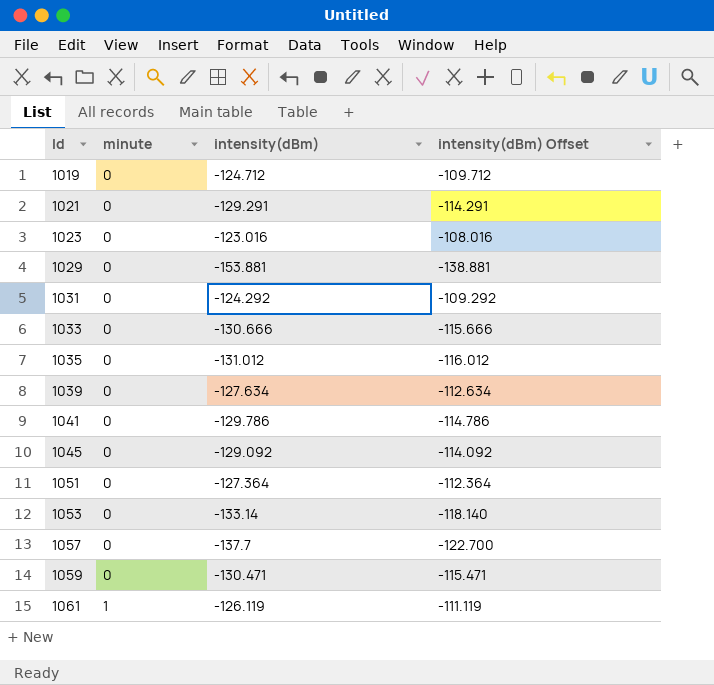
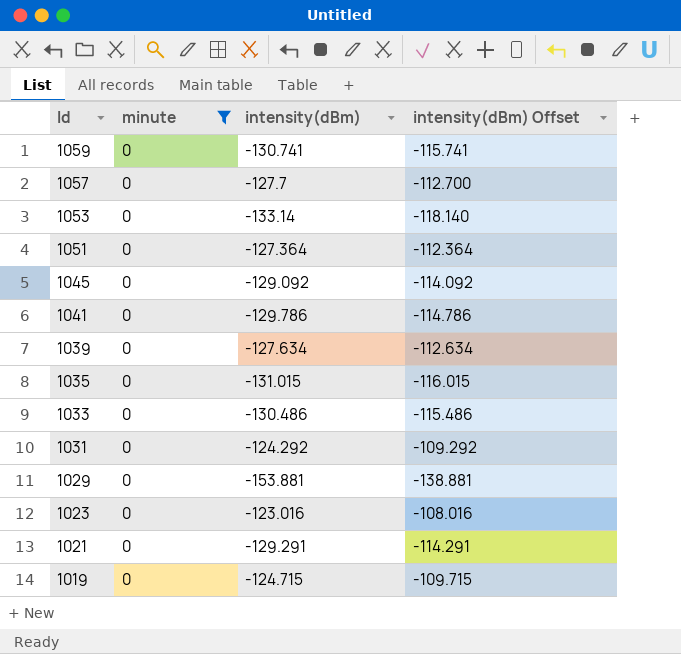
filter: none -> minute = 0
row order: Id ascending -> Id descending
1059 | intensity(dBm): -130.471 -> -130.741
1059 | intensity(dBm) Offset: -115.471 -> -115.741
1057 | intensity(dBm): -137.7 -> -127.7
1057 | intensity(dBm) Offset: -122.700 -> -112.700
1035 | intensity(dBm): -131.012 -> -131.015
1035 | intensity(dBm) Offset: -116.012 -> -116.015
1033 | intensity(dBm): -130.666 -> -130.486
1033 | intensity(dBm) Offset: -115.666 -> -115.486
1019 | intensity(dBm): -124.712 -> -124.715
1019 | intensity(dBm) Offset: -109.712 -> -109.715

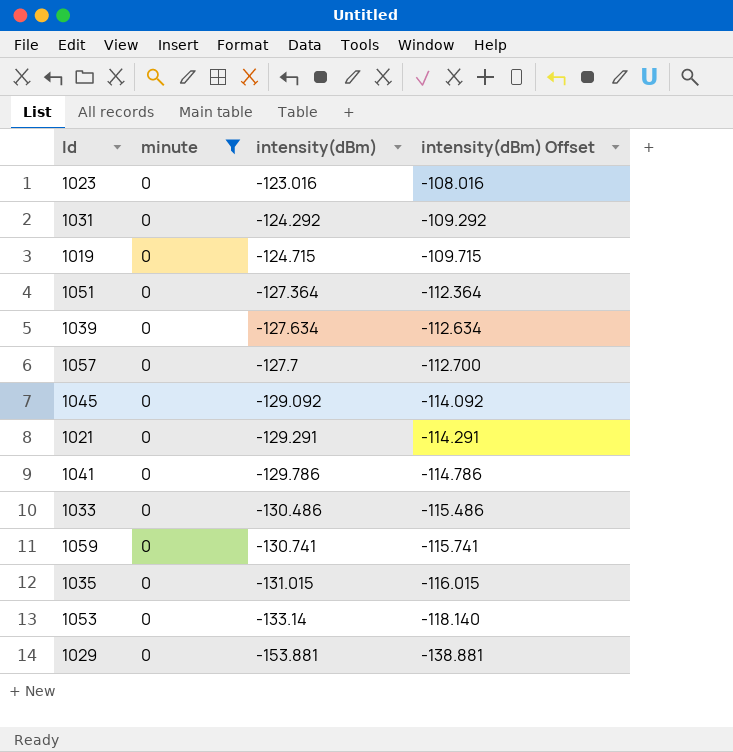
row order: Id descending -> intensity(dBm) descending

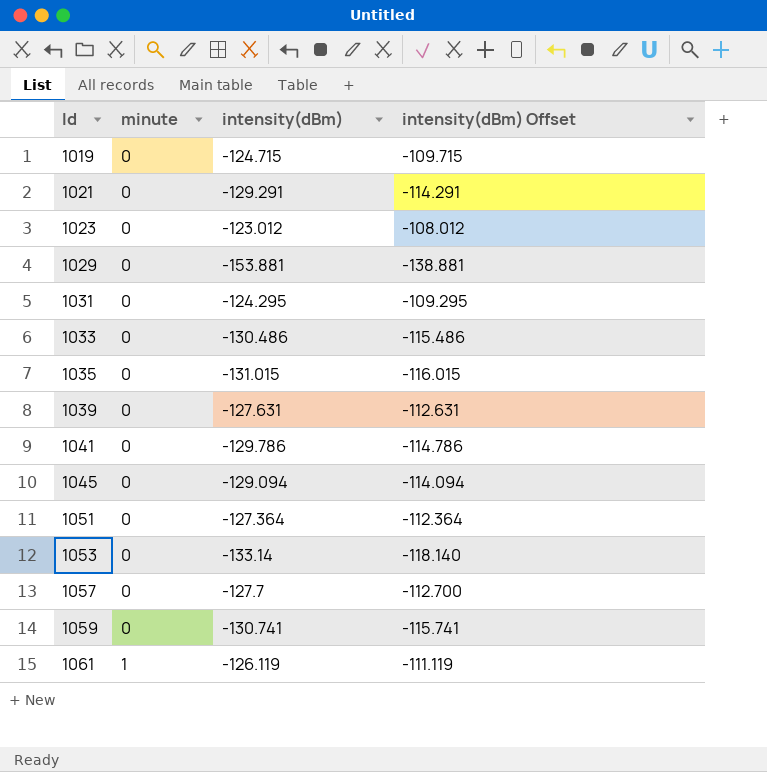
filter: minute = 0 -> none
row order: intensity(dBm) descending -> Id ascending
1023 | intensity(dBm): -123.016 -> -123.012
1023 | intensity(dBm) Offset: -108.016 -> -108.012
1031 | intensity(dBm): -124.292 -> -124.295
1031 | intensity(dBm) Offset: -109.292 -> -109.295
1039 | intensity(dBm): -127.634 -> -127.631
1039 | intensity(dBm) Offset: -112.634 -> -112.631
1045 | intensity(dBm): -129.092 -> -129.094
1045 | intensity(dBm) Offset: -114.092 -> -114.094

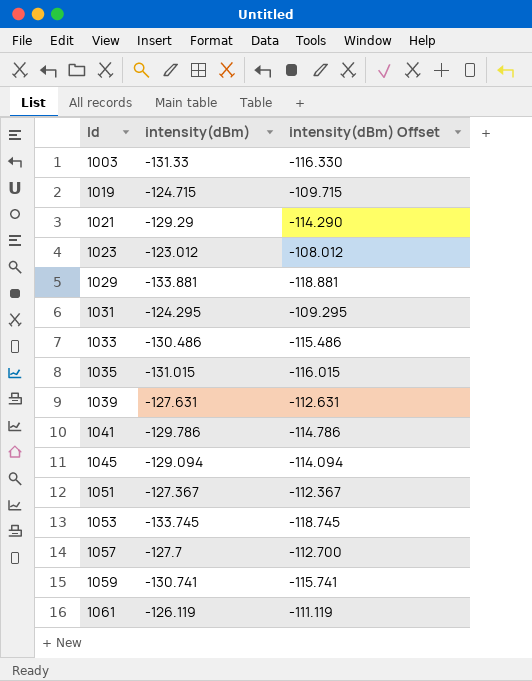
column minute | position: 2 -> none
row 1003: none -> -131.33 | -116.330
1021 | intensity(dBm): -129.291 -> -129.29
1021 | intensity(dBm) Offset: -114.291 -> -114.290
1029 | intensity(dBm): -153.881 -> -133.881
1029 | intensity(dBm) Offset: -138.881 -> -118.881
1051 | intensity(dBm): -127.364 -> -127.367
1051 | intensity(dBm) Offset: -112.364 -> -112.367
1053 | intensity(dBm): -133.14 -> -133.745
1053 | intensity(dBm) Offset: -118.140 -> -118.745

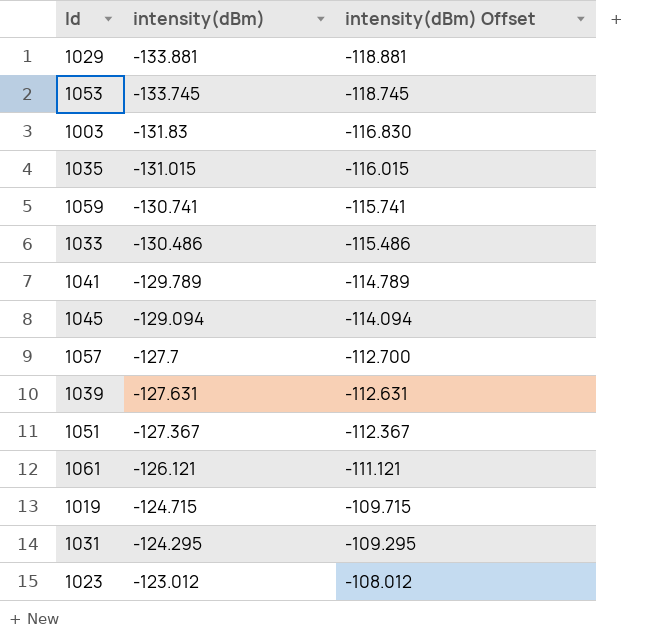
row order: Id ascending -> intensity(dBm) ascending
row 1021: -129.29 | -114.290 -> none
1003 | intensity(dBm): -131.33 -> -131.83
1003 | intensity(dBm) Offset: -116.330 -> -116.830
1041 | intensity(dBm): -129.786 -> -129.789
1041 | intensity(dBm) Offset: -114.786 -> -114.789
1061 | intensity(dBm): -126.119 -> -126.121
1061 | intensity(dBm) Offset: -111.119 -> -111.121

